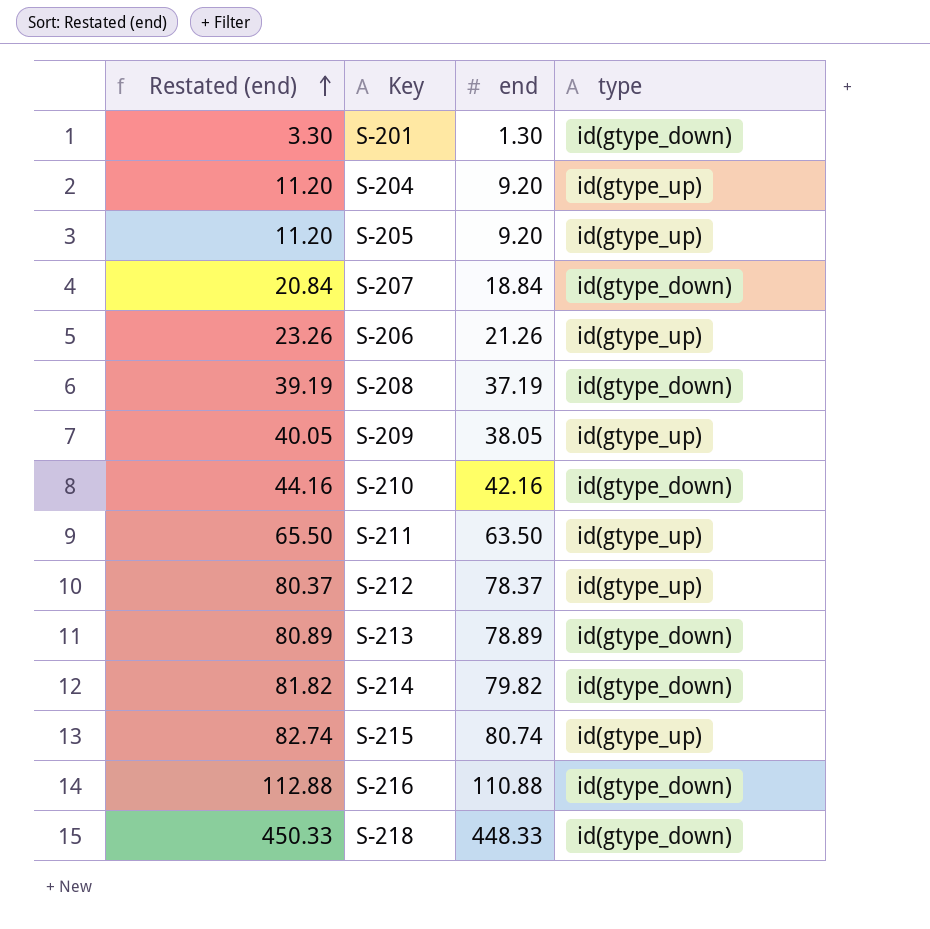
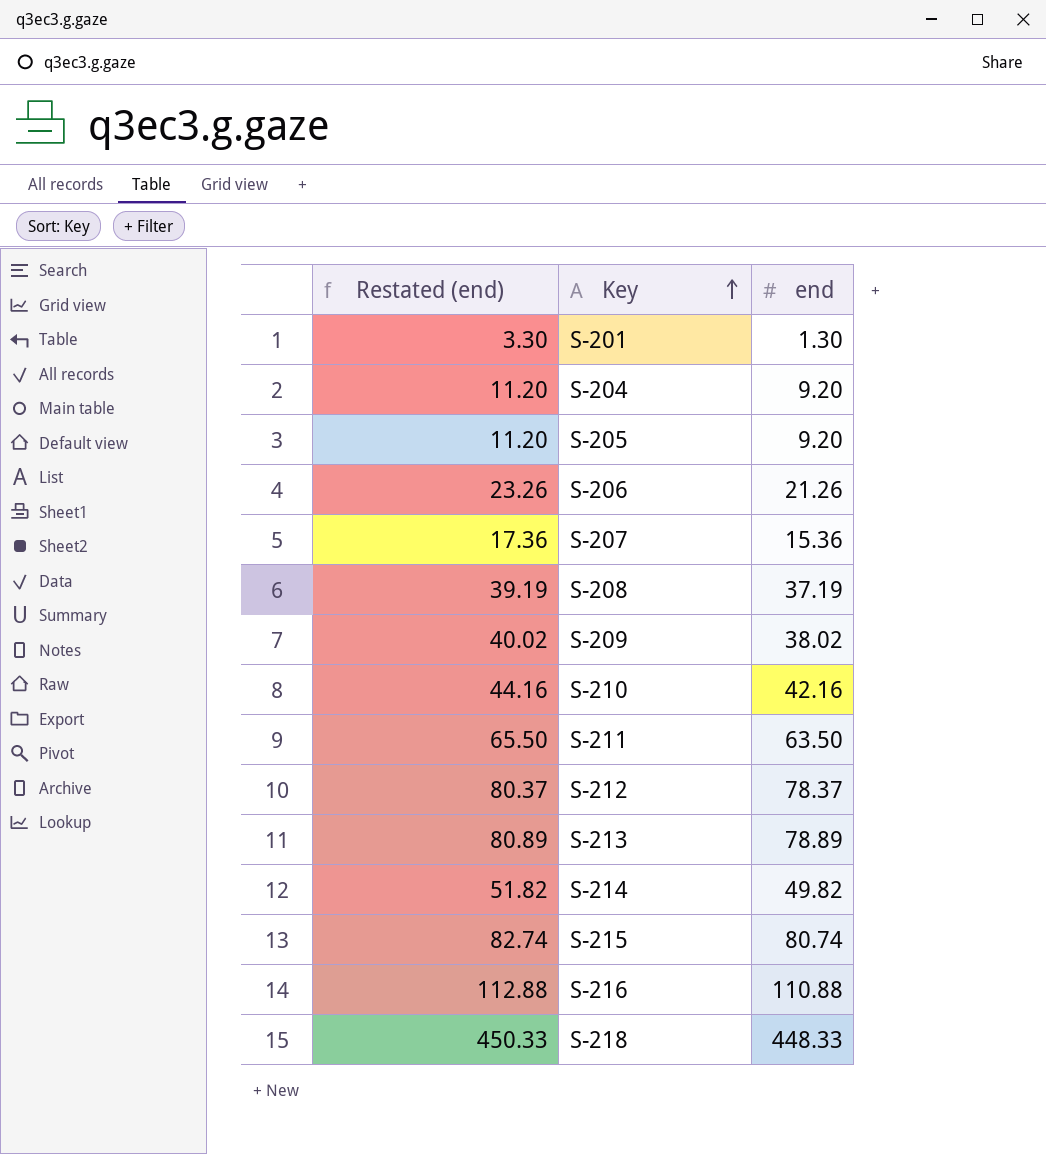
row order: Restated (end) ascending -> Key ascending
column type | position: 4 -> none
S-207 | Restated (end): 20.84 -> 17.36
S-207 | end: 18.84 -> 15.36
S-209 | Restated (end): 40.05 -> 40.02
S-209 | end: 38.05 -> 38.02
S-214 | Restated (end): 81.82 -> 51.82
S-214 | end: 79.82 -> 49.82

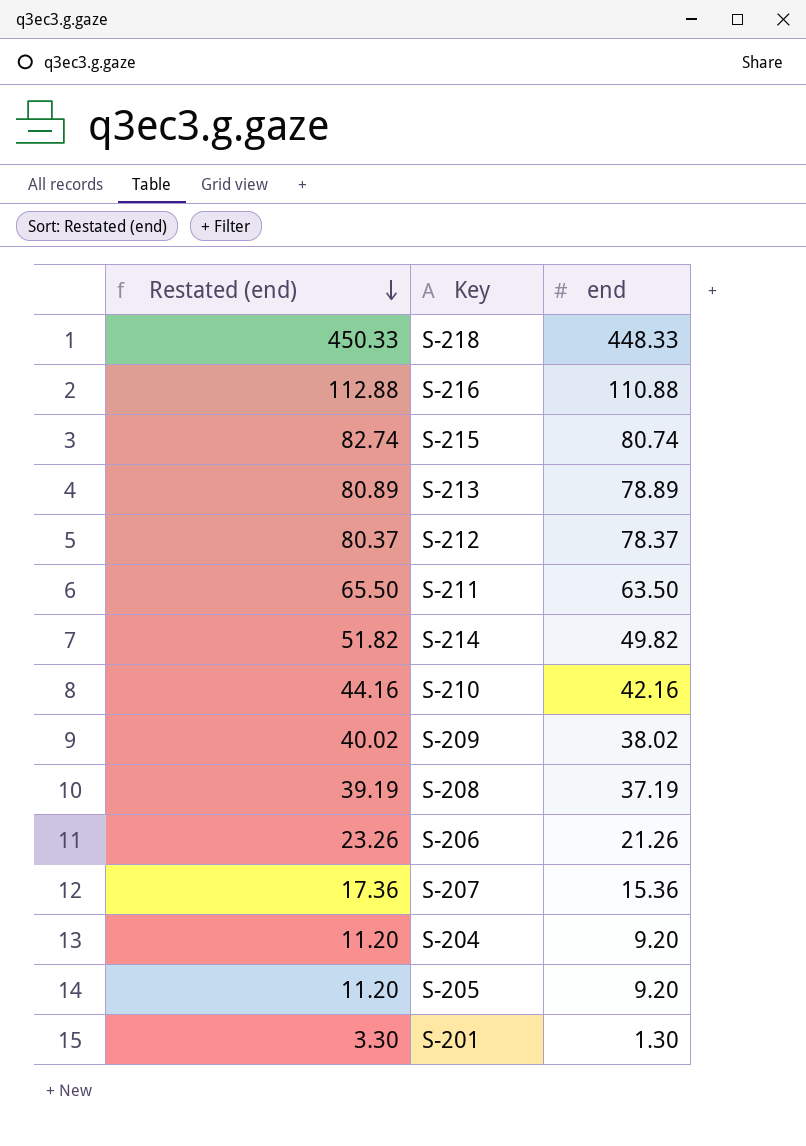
row order: Key ascending -> Restated (end) descending

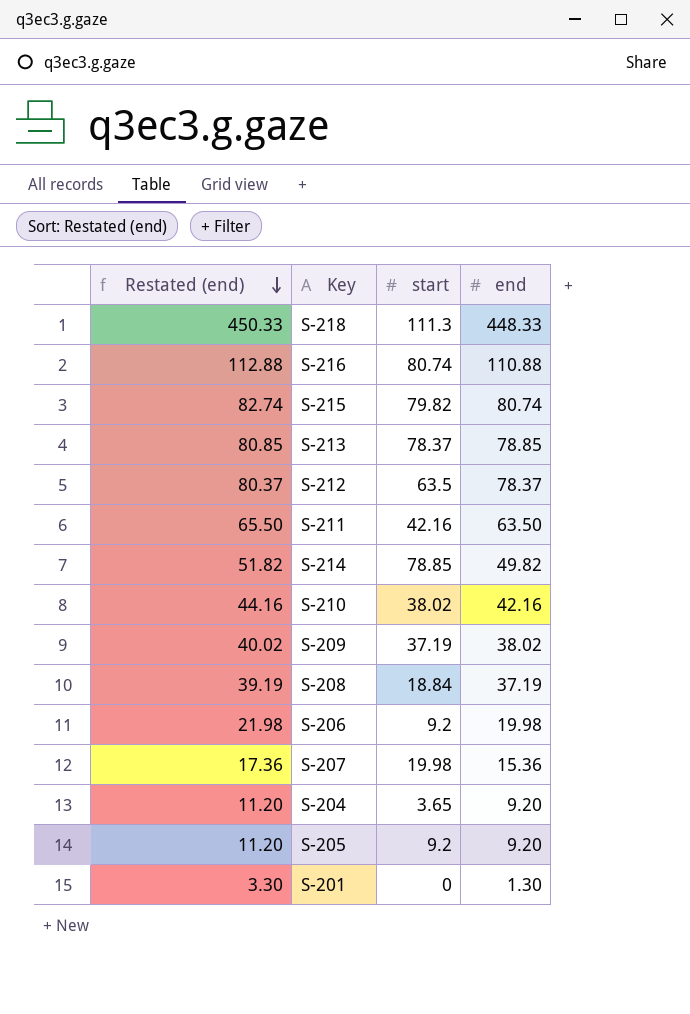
column start | position: none -> 3
S-213 | Restated (end): 80.89 -> 80.85
S-213 | end: 78.89 -> 78.85
S-206 | Restated (end): 23.26 -> 21.98
S-206 | end: 21.26 -> 19.98

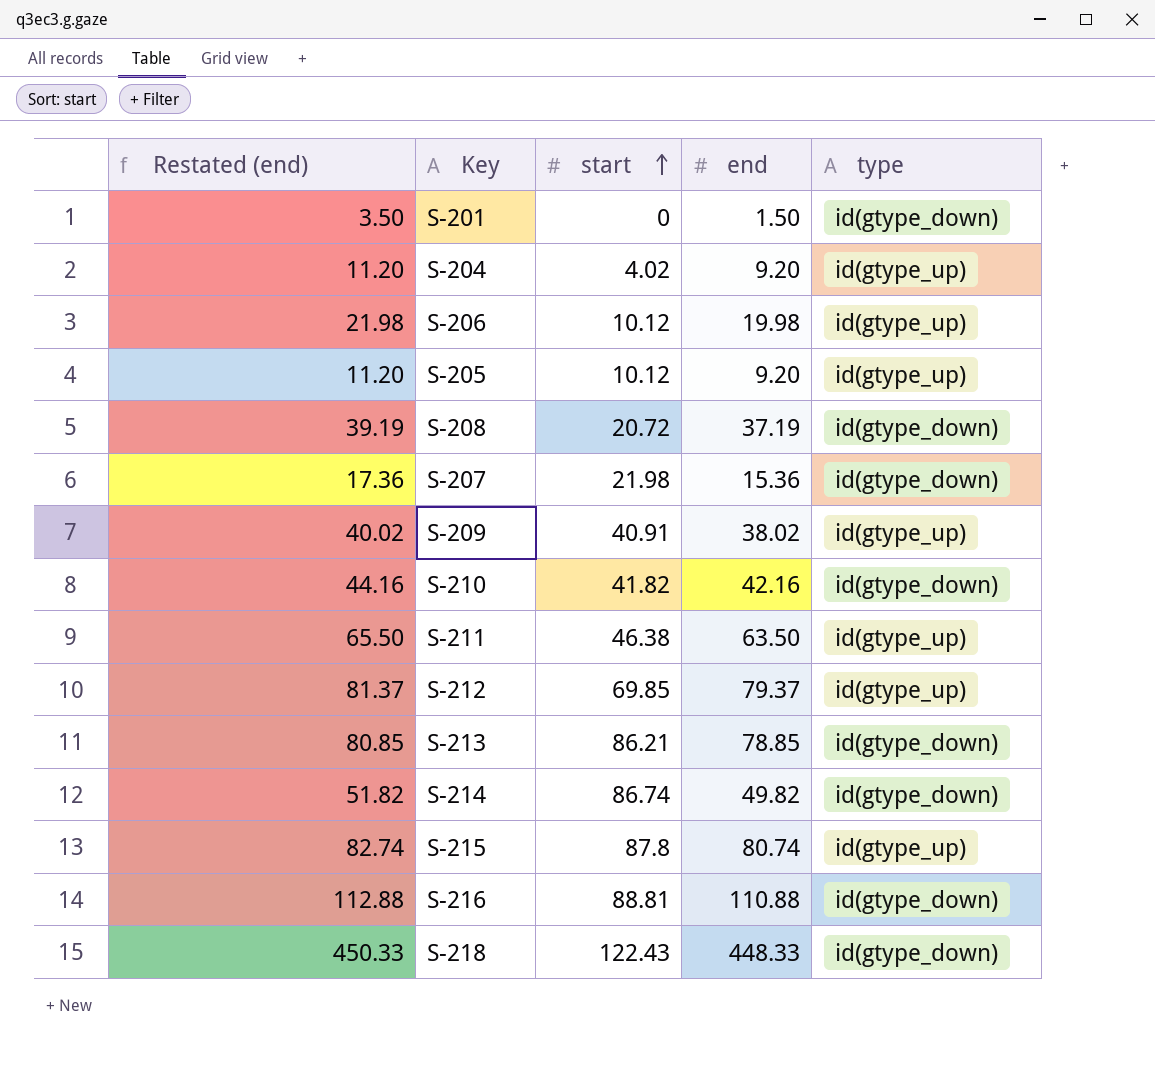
row order: Restated (end) descending -> start ascending
column type | position: none -> 5
S-201 | Restated (end): 3.30 -> 3.50
S-201 | end: 1.30 -> 1.50
S-204 | start: 3.65 -> 4.02
S-206 | start: 9.2 -> 10.12
S-205 | start: 9.2 -> 10.12
S-208 | start: 18.84 -> 20.72
S-207 | start: 19.98 -> 21.98
S-209 | start: 37.19 -> 40.91
S-210 | start: 38.02 -> 41.82
S-211 | start: 42.16 -> 46.38
S-212 | Restated (end): 80.37 -> 81.37
S-212 | start: 63.5 -> 69.85
S-212 | end: 78.37 -> 79.37
S-213 | start: 78.37 -> 86.21
S-214 | start: 78.85 -> 86.74
S-215 | start: 79.82 -> 87.8
S-216 | start: 80.74 -> 88.81
S-218 | start: 111.3 -> 122.43

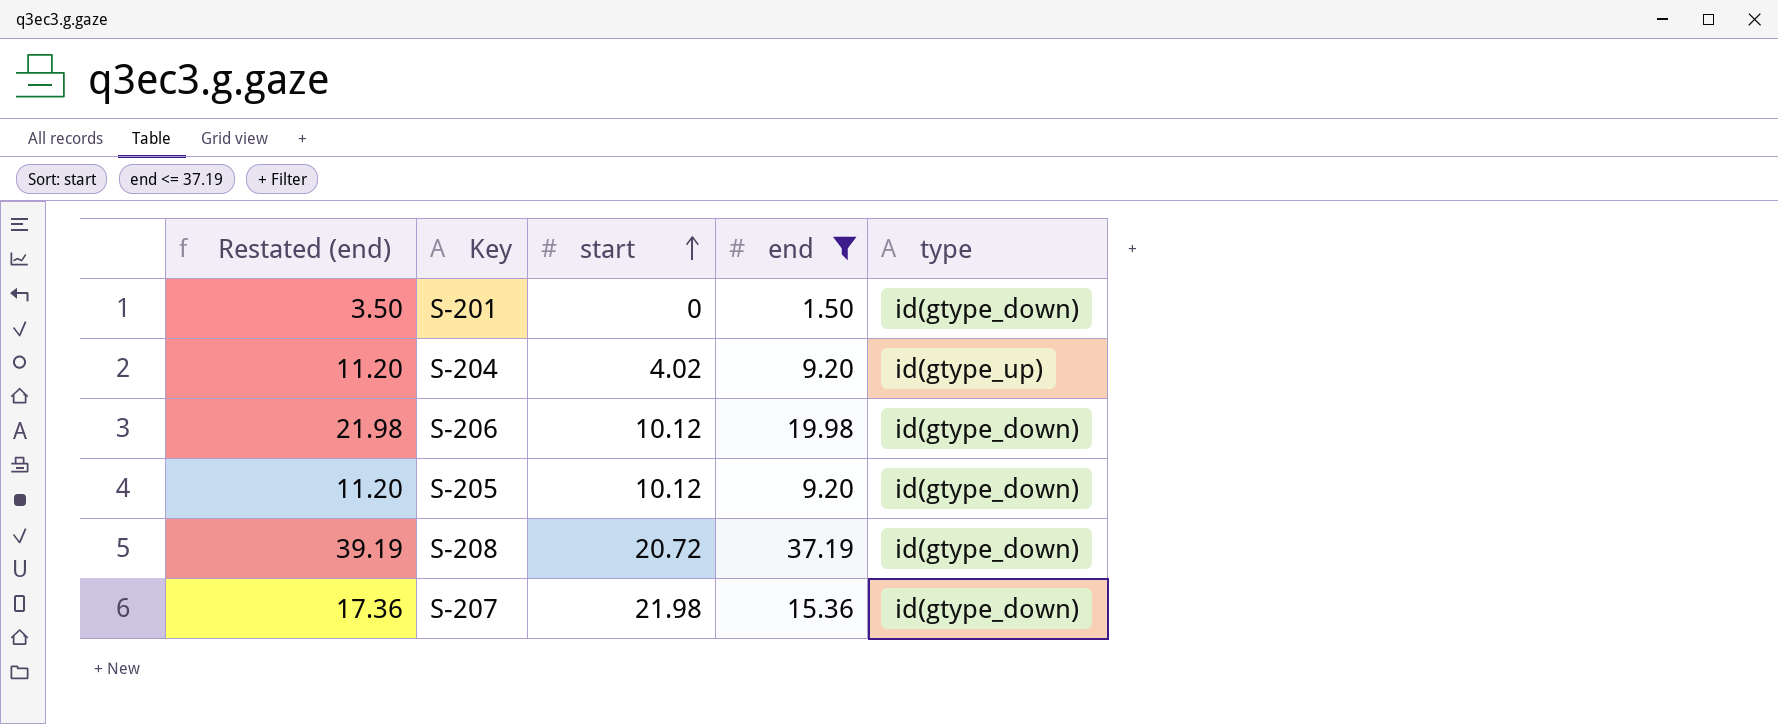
filter: none -> end <= 37.19
S-206 | type: id(gtype_up) -> id(gtype_down)
S-205 | type: id(gtype_up) -> id(gtype_down)

